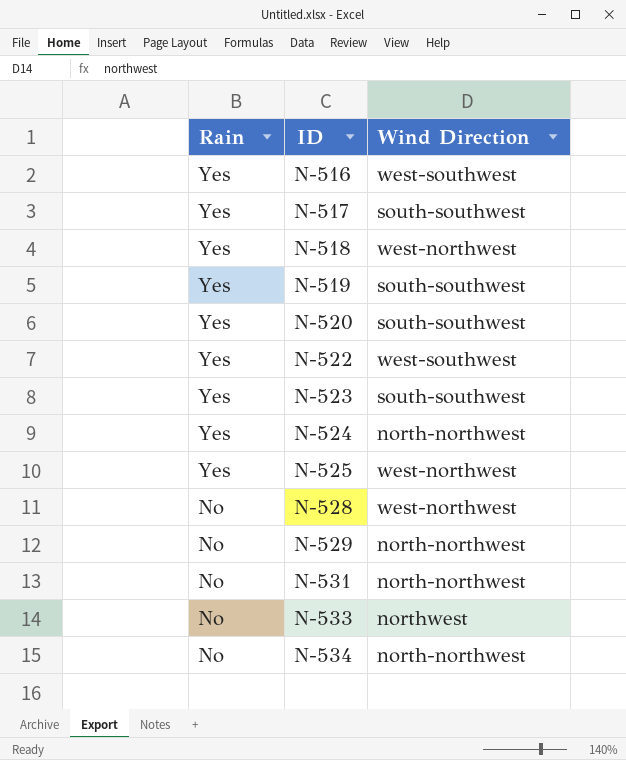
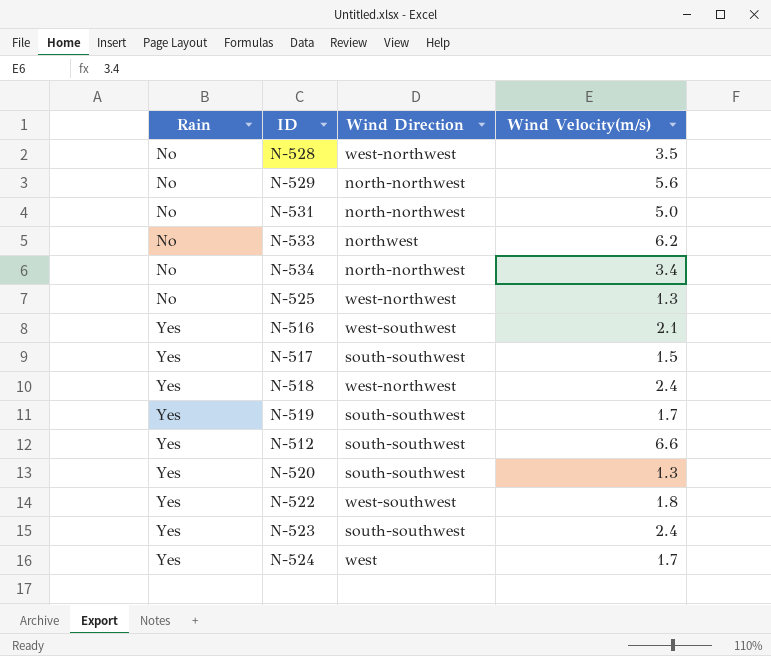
row order: Rain descending -> Rain ascending
column Wind Velocity(m/s) | position: none -> 4
N-525 | Rain: Yes -> No
row N-512: none -> Yes | south-southwest | 6.6
N-524 | Wind Direction: north-northwest -> west

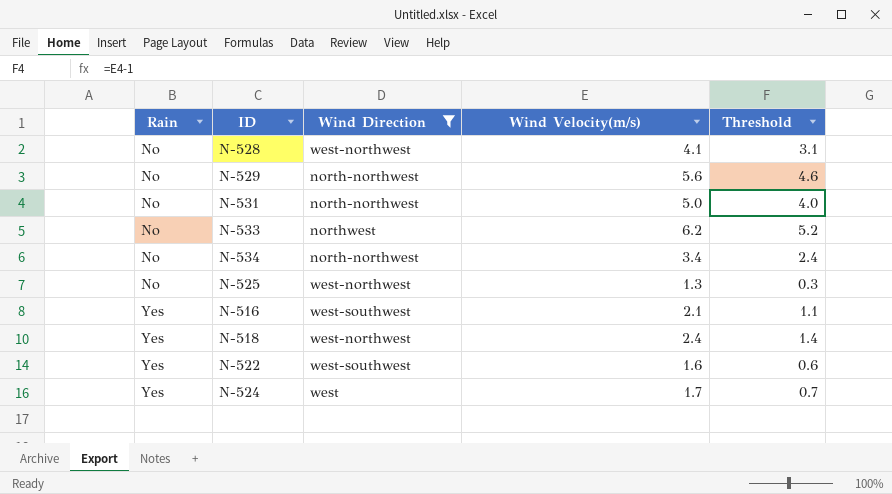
filter: none -> Wind Direction != south-southwest
column Threshold | formula: none -> [Wind Velocity(m/s)] - 1
N-528 | Wind Velocity(m/s): 3.5 -> 4.1
N-522 | Wind Velocity(m/s): 1.8 -> 1.6

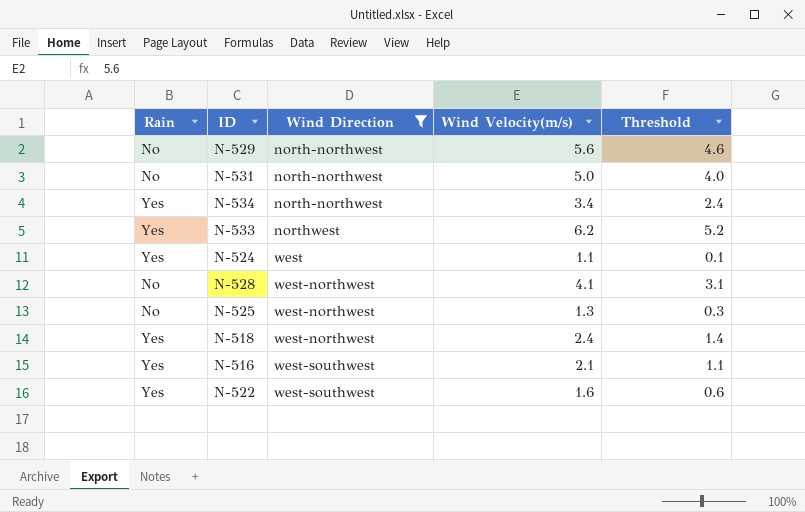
row order: Rain ascending -> Wind Direction ascending
N-534 | Rain: No -> Yes
N-533 | Rain: No -> Yes
N-524 | Wind Velocity(m/s): 1.7 -> 1.1
N-524 | Threshold: 0.7 -> 0.1

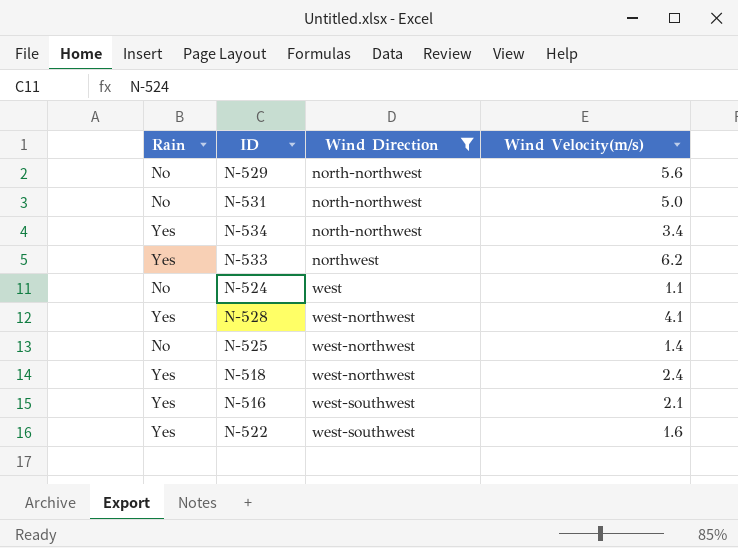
column Threshold | formula: [Wind Velocity(m/s)] - 1 -> none
N-524 | Rain: Yes -> No
N-528 | Rain: No -> Yes
N-525 | Wind Velocity(m/s): 1.3 -> 1.4

